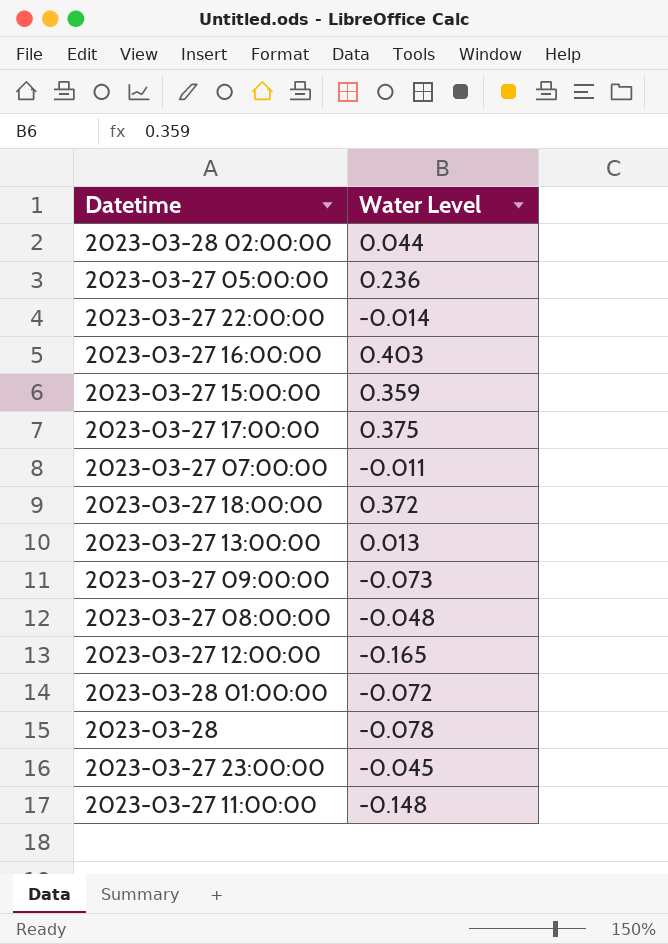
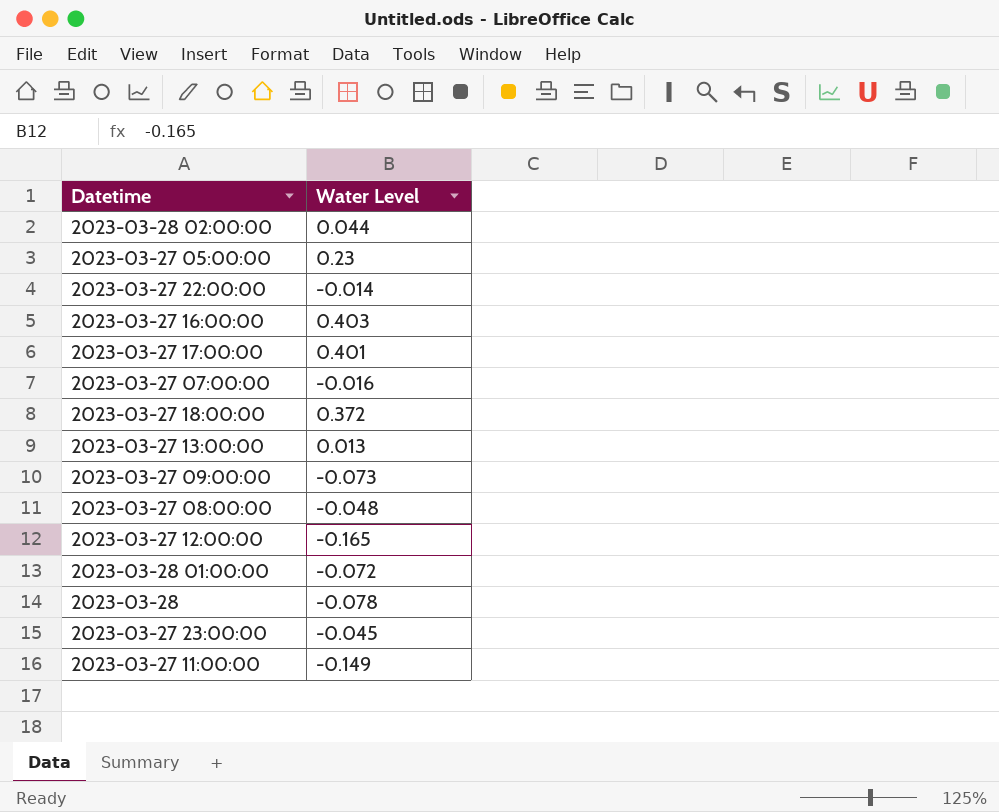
row 2023-03-27 15:00:00: 0.359 -> none
2023-03-27 05:00:00 | Water Level: 0.236 -> 0.23
2023-03-27 17:00:00 | Water Level: 0.375 -> 0.401
2023-03-27 07:00:00 | Water Level: -0.011 -> -0.016
2023-03-27 11:00:00 | Water Level: -0.148 -> -0.149

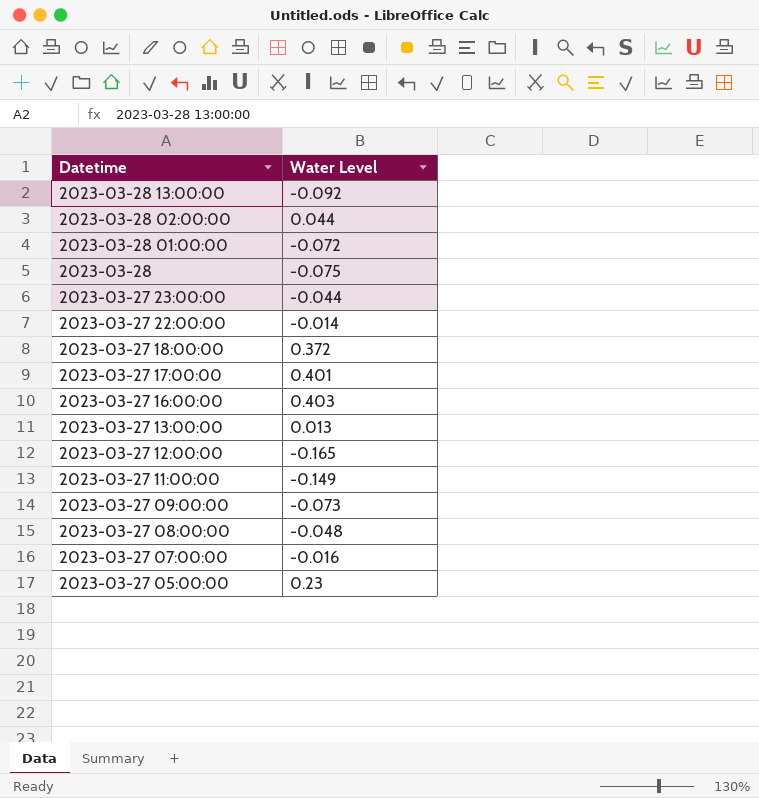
row order: none -> Datetime descending
row 2023-03-28 13:00:00: none -> -0.092
2023-03-28 | Water Level: -0.078 -> -0.075
2023-03-27 23:00:00 | Water Level: -0.045 -> -0.044

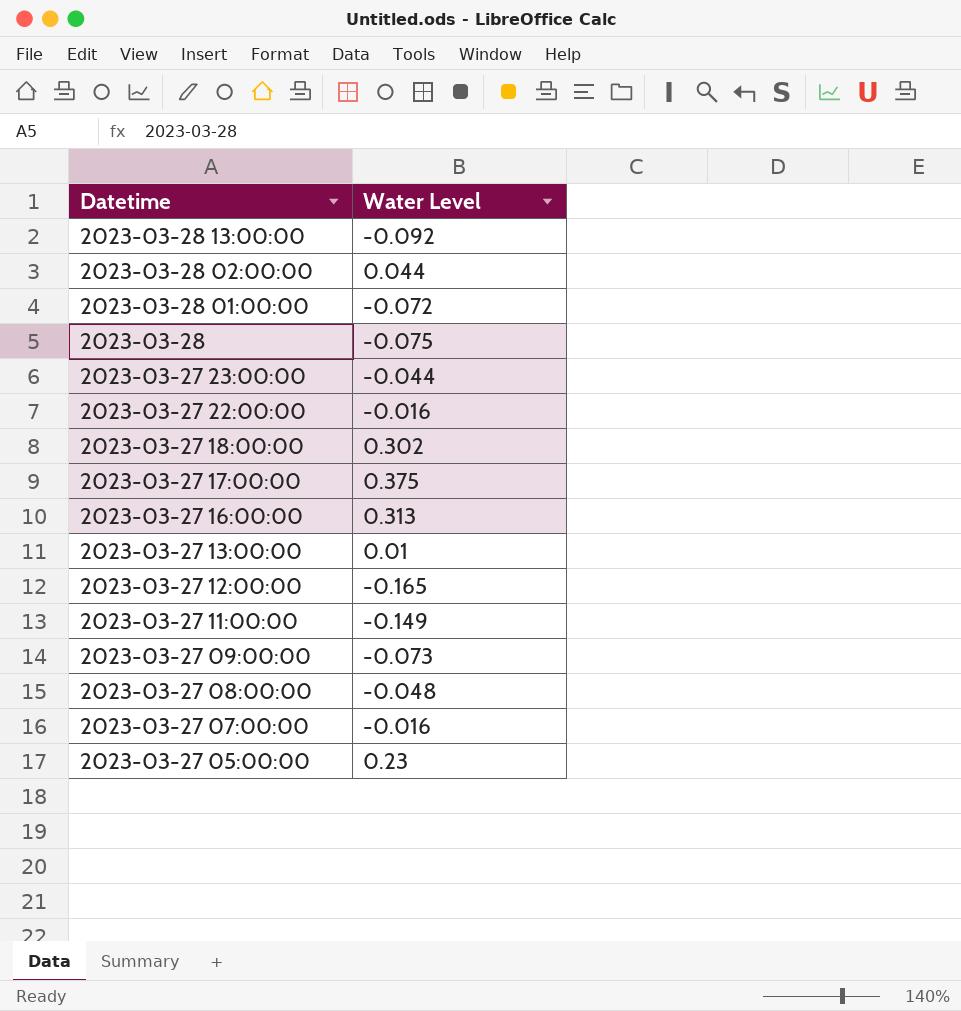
2023-03-27 22:00:00 | Water Level: -0.014 -> -0.016
2023-03-27 18:00:00 | Water Level: 0.372 -> 0.302
2023-03-27 17:00:00 | Water Level: 0.401 -> 0.375
2023-03-27 16:00:00 | Water Level: 0.403 -> 0.313
2023-03-27 13:00:00 | Water Level: 0.013 -> 0.01

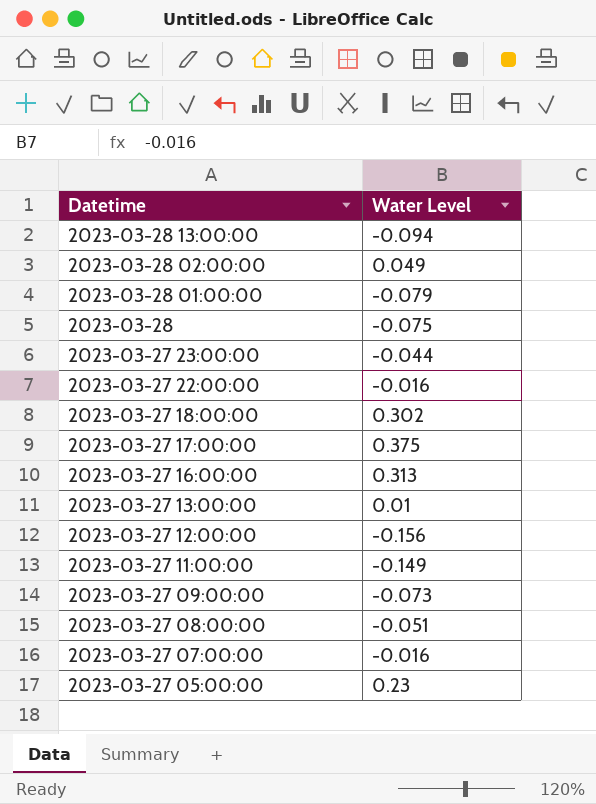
2023-03-28 13:00:00 | Water Level: -0.092 -> -0.094
2023-03-28 02:00:00 | Water Level: 0.044 -> 0.049
2023-03-28 01:00:00 | Water Level: -0.072 -> -0.079
2023-03-27 12:00:00 | Water Level: -0.165 -> -0.156
2023-03-27 08:00:00 | Water Level: -0.048 -> -0.051

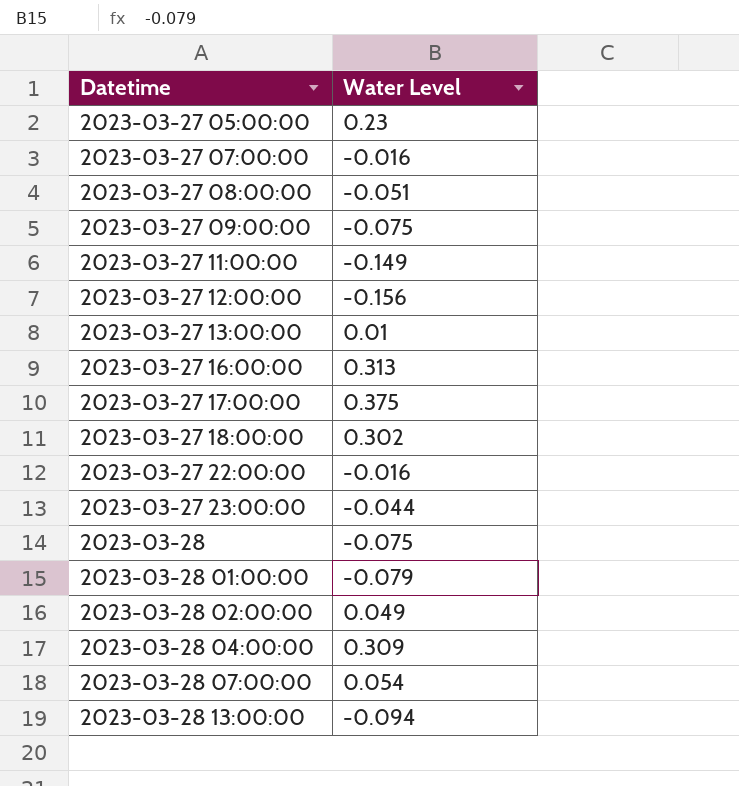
row order: Datetime descending -> Datetime ascending
2023-03-27 09:00:00 | Water Level: -0.073 -> -0.075
row 2023-03-28 04:00:00: none -> 0.309
row 2023-03-28 07:00:00: none -> 0.054

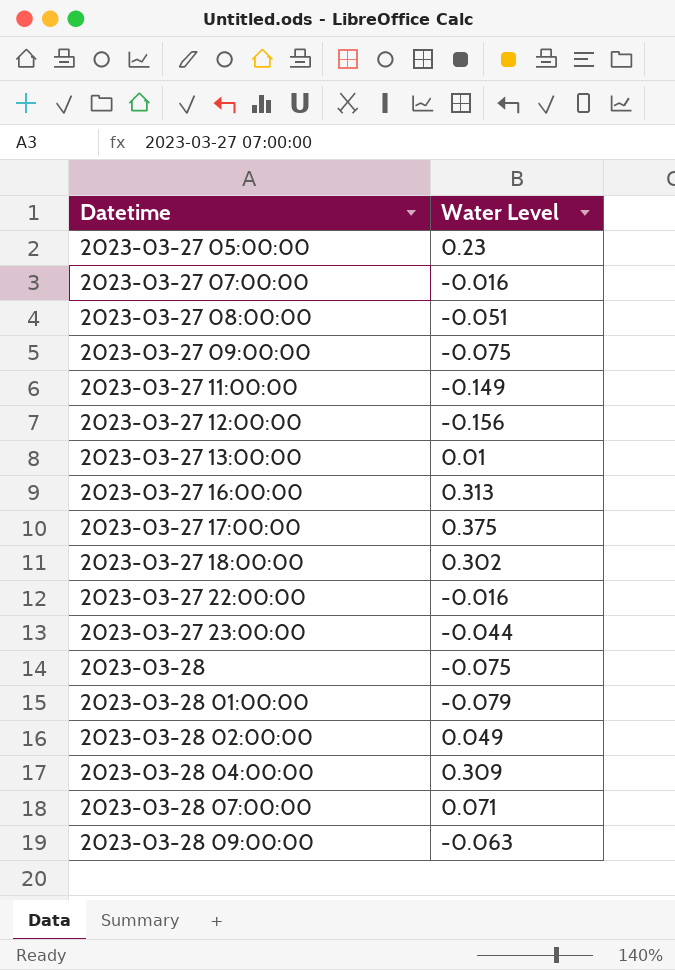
row 2023-03-28 13:00:00: -0.094 -> none
2023-03-28 07:00:00 | Water Level: 0.054 -> 0.071
row 2023-03-28 09:00:00: none -> -0.063

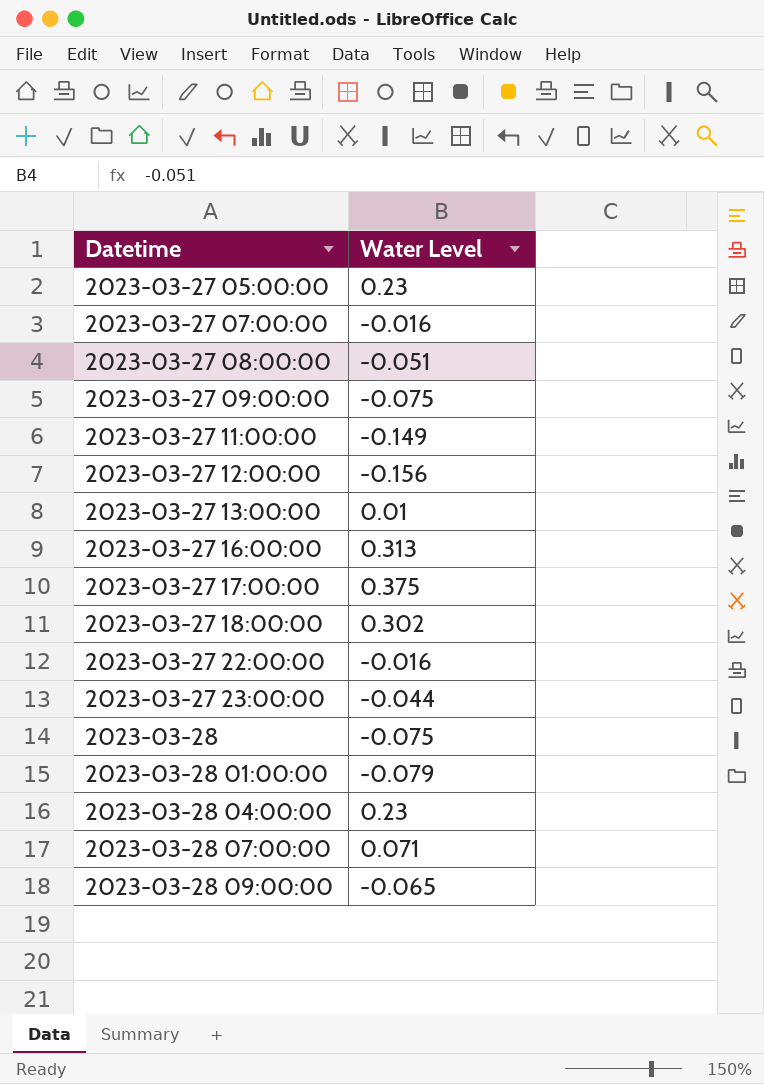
row 2023-03-28 02:00:00: 0.049 -> none
2023-03-28 04:00:00 | Water Level: 0.309 -> 0.23
2023-03-28 09:00:00 | Water Level: -0.063 -> -0.065

